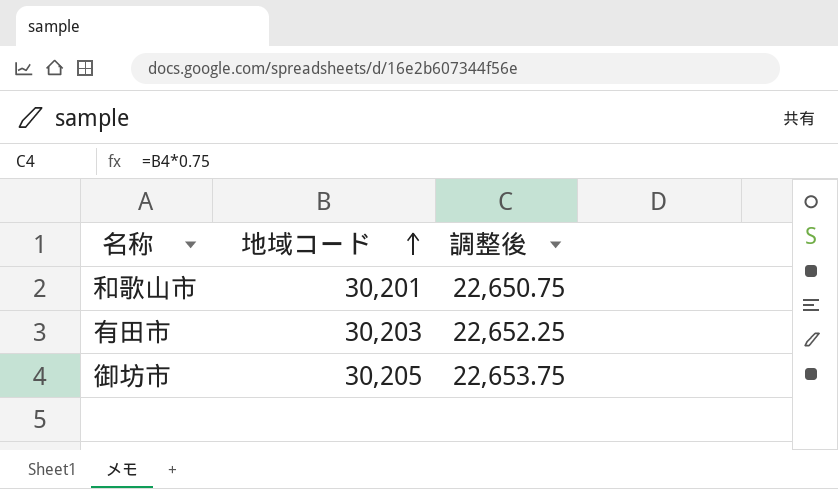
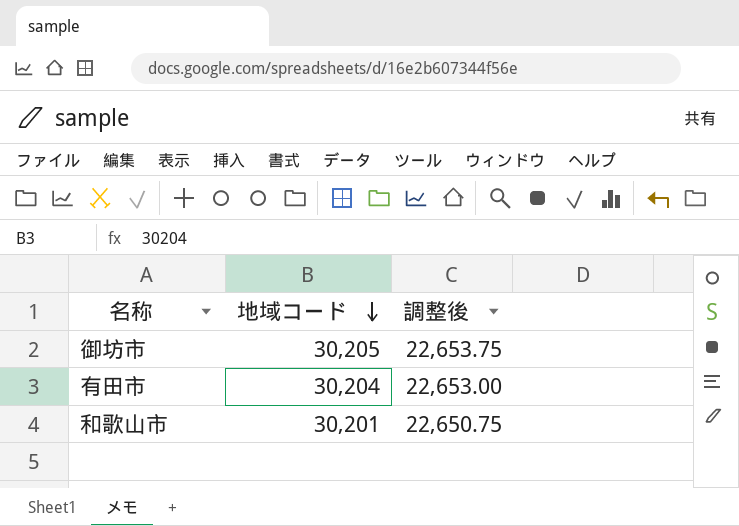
row order: 地域コード ascending -> 地域コード descending
有田市 | 地域コード: 30,203 -> 30,204
有田市 | 調整後: 22,652.25 -> 22,653.00

